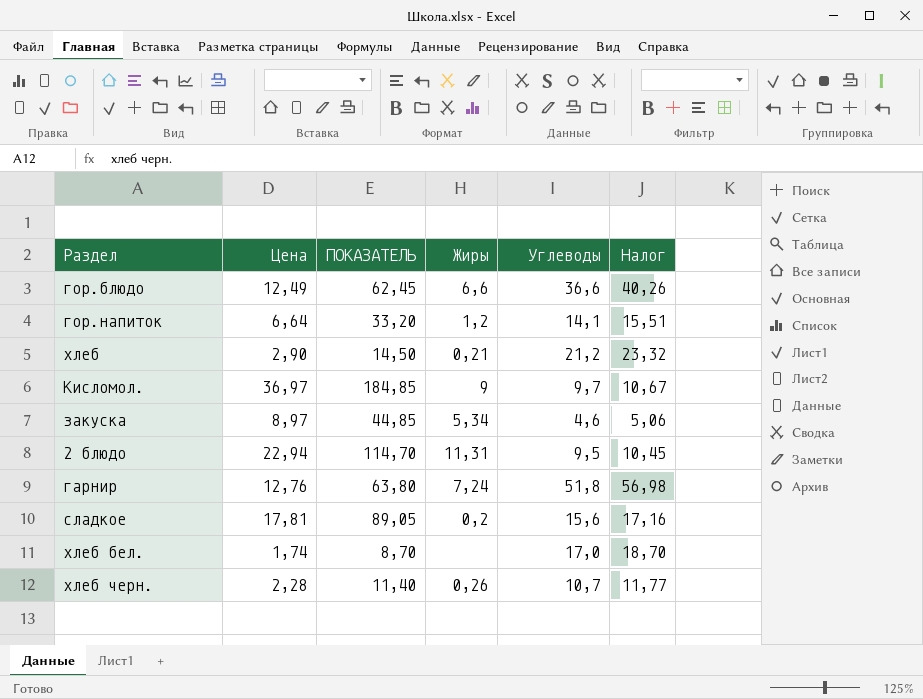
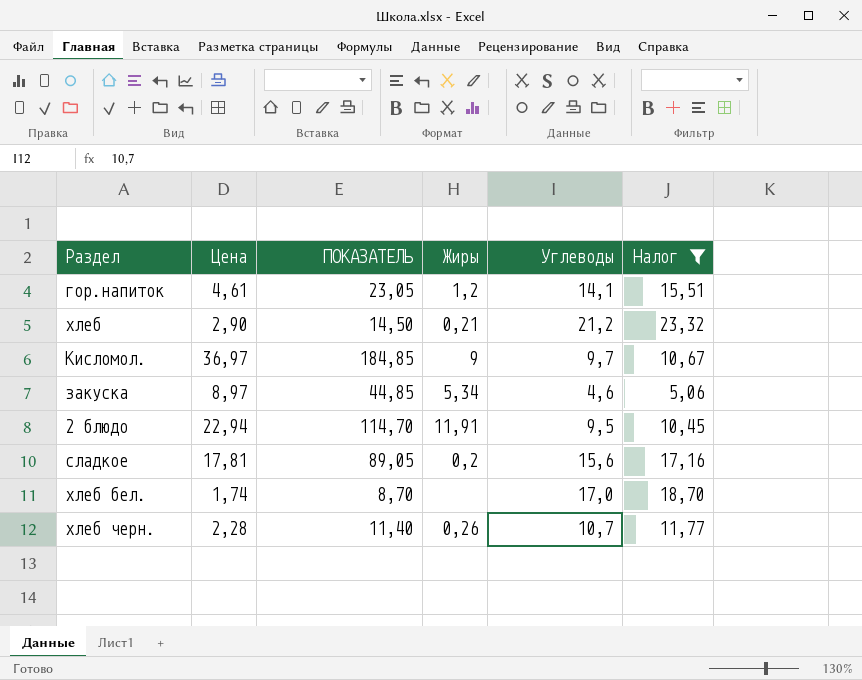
filter: none -> Налог <= 23,32
гор.напиток | Цена: 6,64 -> 4,61
гор.напиток | ПОКАЗАТЕЛЬ: 33,20 -> 23,05
2 блюдо | Жиры: 11,31 -> 11,91

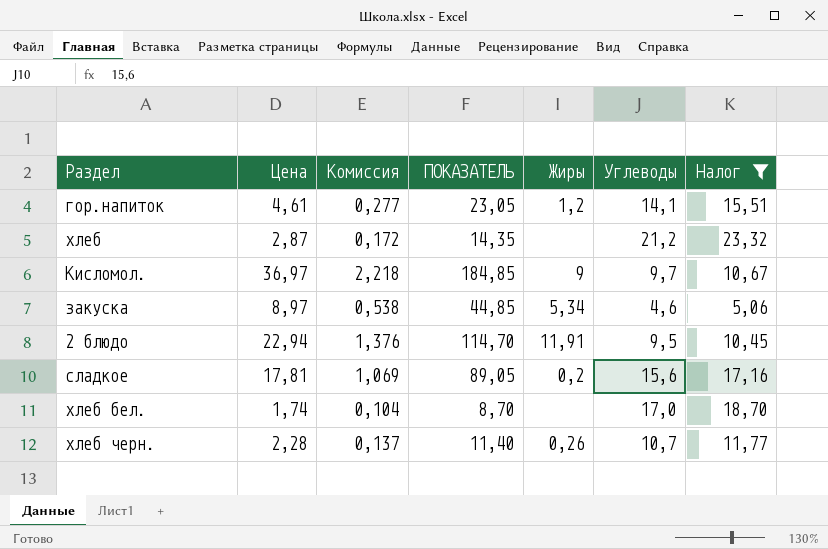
column Комиссия | formula: none -> [Цена] * 0,06
хлеб | Цена: 2,90 -> 2,87
хлеб | ПОКАЗАТЕЛЬ: 14,50 -> 14,35
хлеб | Жиры: 0,21 -> none

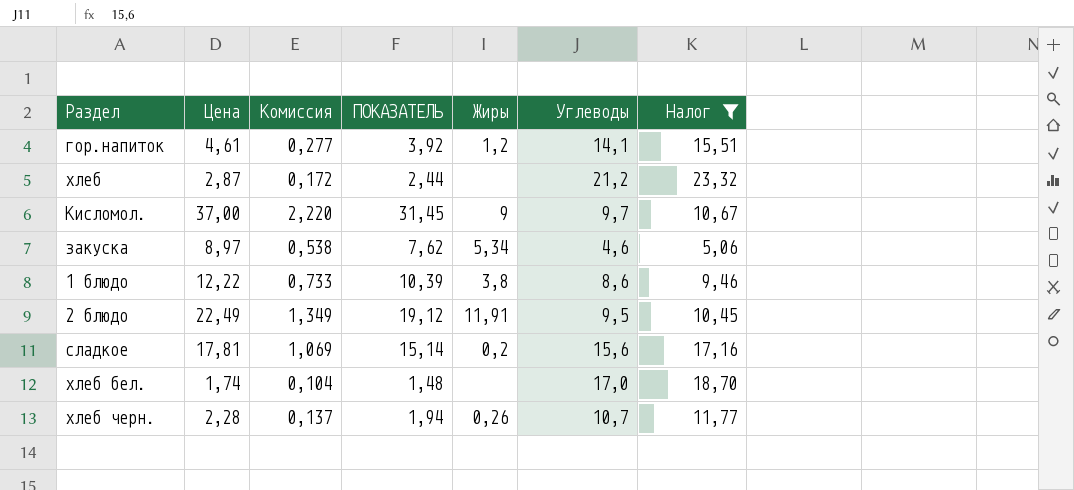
column ПОКАЗАТЕЛЬ | formula: [Цена] * 5 -> [Цена] * 0,85
Кисломол. | Цена: 36,97 -> 37,00
Кисломол. | Комиссия: 2,218 -> 2,220
row 1 блюдо: none -> 12,22 | 0,733 | 10,39 | 3,8 | 8,6 | 9,46
2 блюдо | Цена: 22,94 -> 22,49
2 блюдо | Комиссия: 1,376 -> 1,349

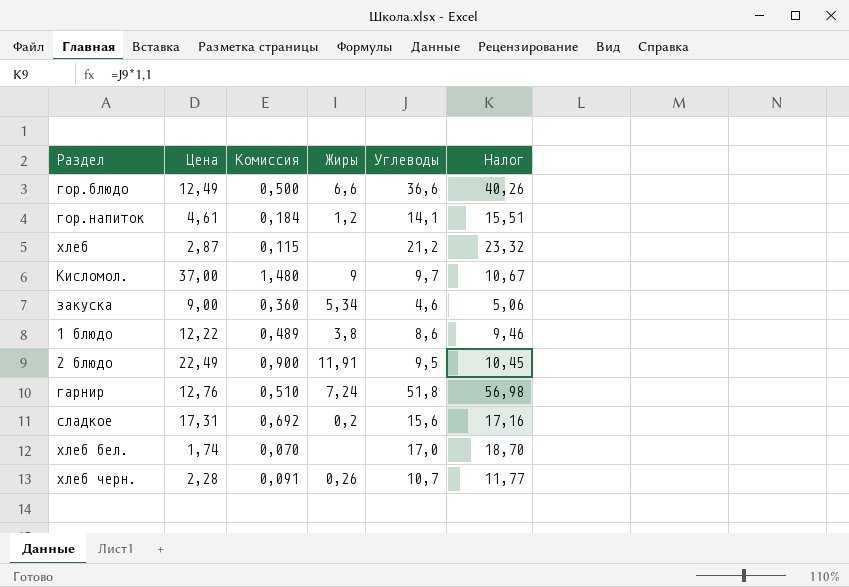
filter: Налог <= 23,32 -> none
column ПОКАЗАТЕЛЬ | formula: [Цена] * 0,85 -> none
column Комиссия | formula: [Цена] * 0,06 -> [Цена] * 0,04
закуска | Цена: 8,97 -> 9,00
сладкое | Цена: 17,81 -> 17,31

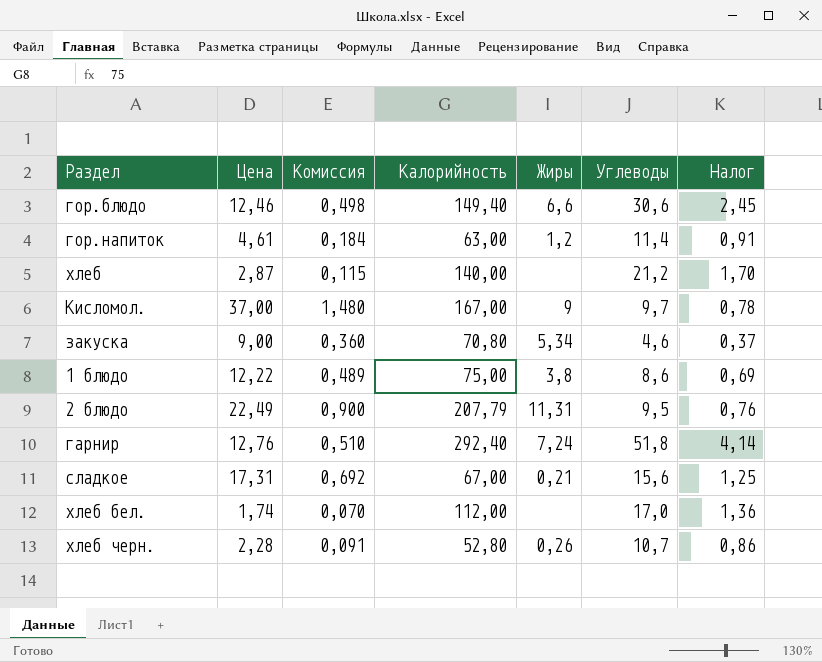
column Калорийность | position: none -> 4
column Налог | formula: [Углеводы] * 1,1 -> [Углеводы] * 0,08
гор.блюдо | Цена: 12,49 -> 12,46
гор.блюдо | Комиссия: 0,500 -> 0,498
гор.блюдо | Углеводы: 36,6 -> 30,6
гор.напиток | Углеводы: 14,1 -> 11,4
2 блюдо | Жиры: 11,91 -> 11,31
сладкое | Жиры: 0,2 -> 0,21

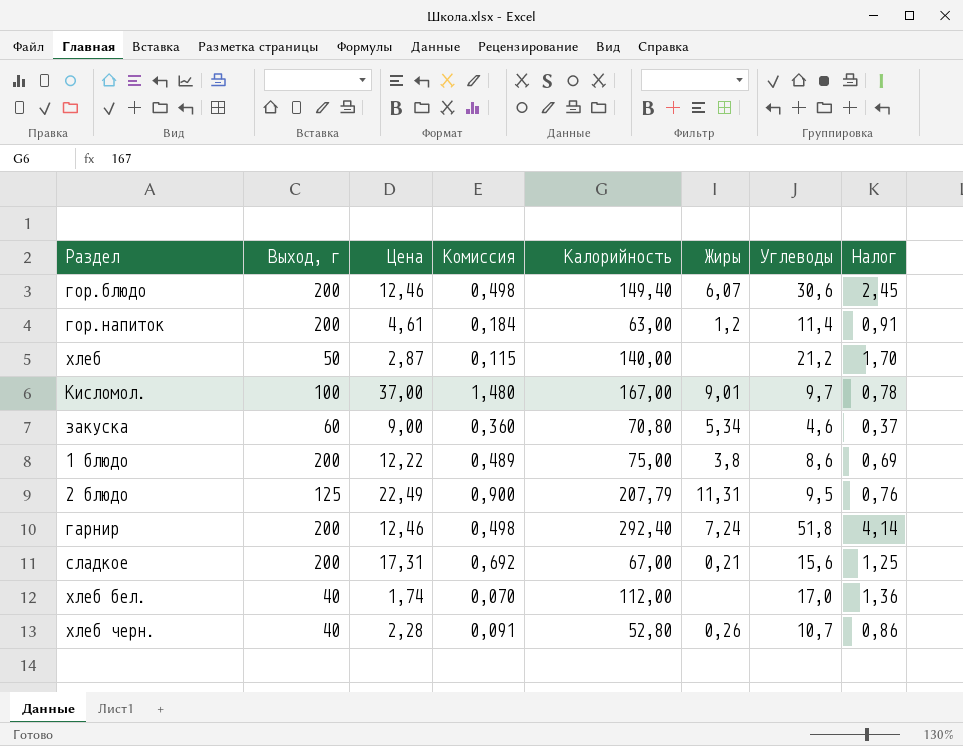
column Выход, г | position: none -> 2
гор.блюдо | Жиры: 6,6 -> 6,07
Кисломол. | Жиры: 9 -> 9,01
гарнир | Цена: 12,76 -> 12,46
гарнир | Комиссия: 0,510 -> 0,498

